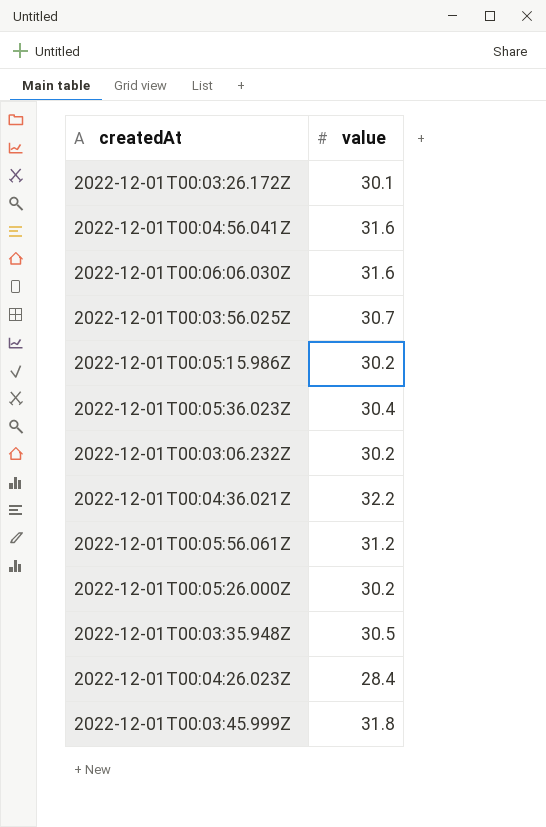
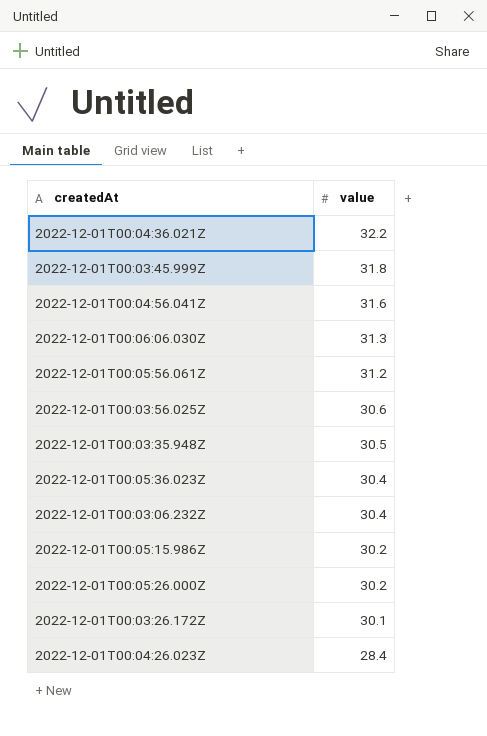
row order: none -> value descending
2022-12-01T00:06:06.030Z | value: 31.6 -> 31.3
2022-12-01T00:03:56.025Z | value: 30.7 -> 30.6
2022-12-01T00:03:06.232Z | value: 30.2 -> 30.4

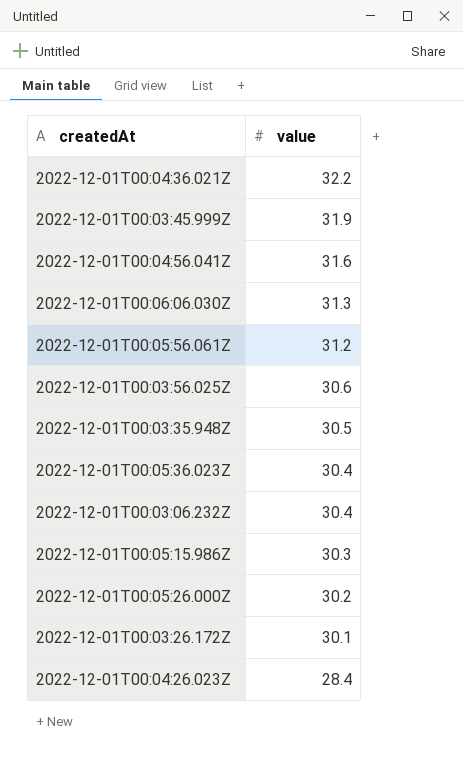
2022-12-01T00:03:45.999Z | value: 31.8 -> 31.9
2022-12-01T00:05:15.986Z | value: 30.2 -> 30.3

